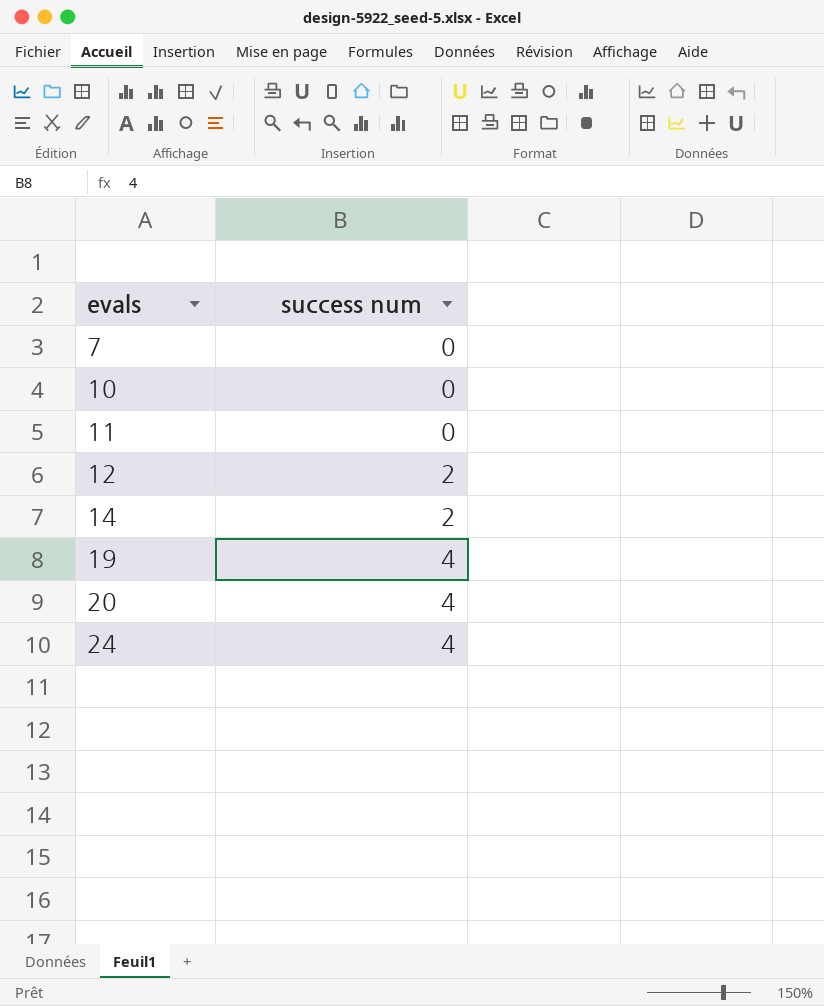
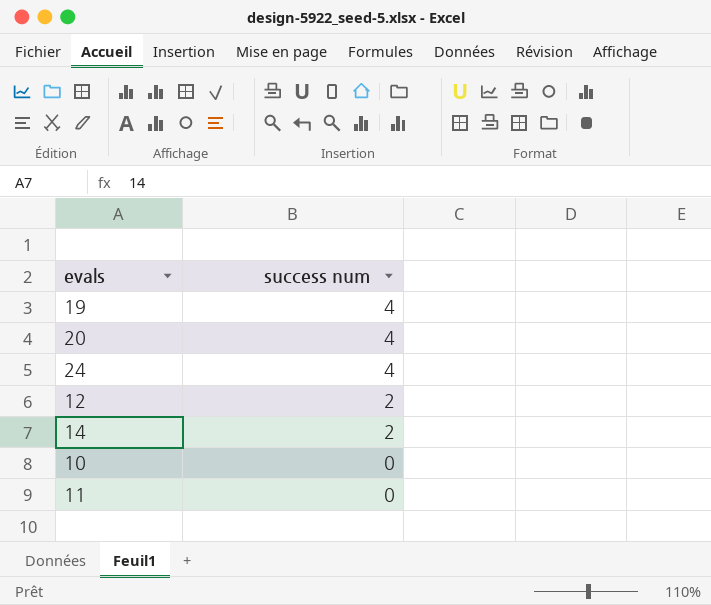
row order: evals ascending -> success num descending
row 7: 0 -> none

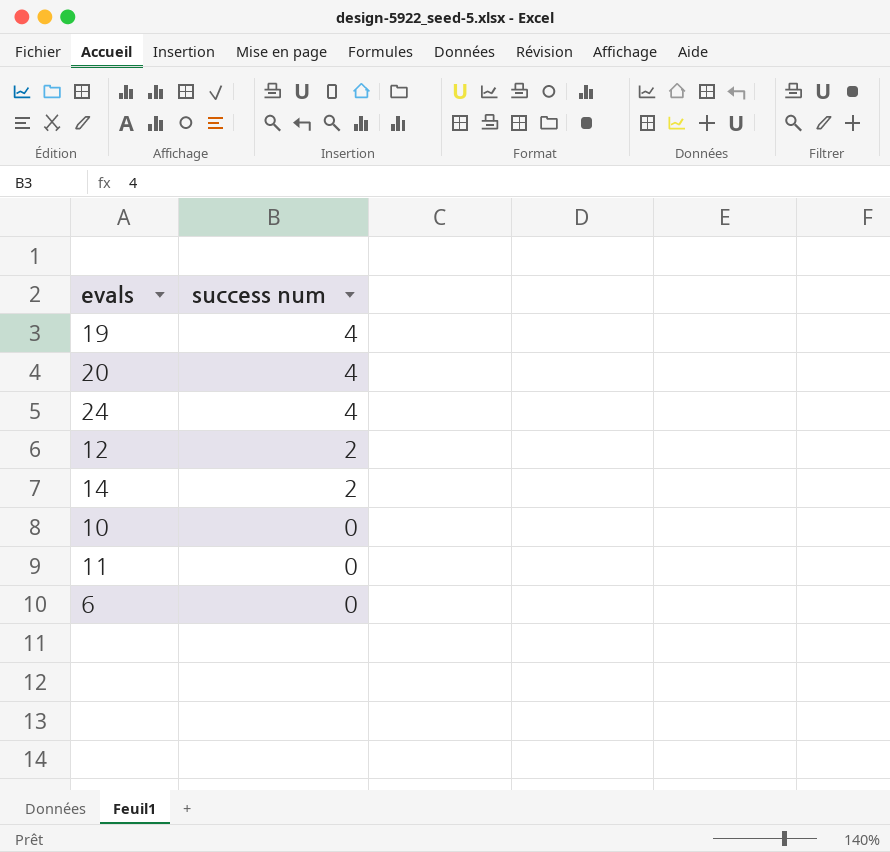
row 6: none -> 0

